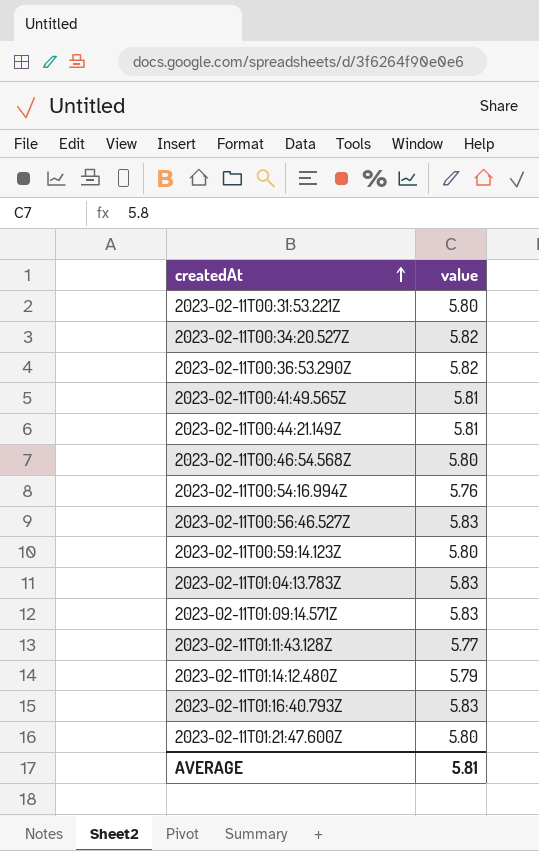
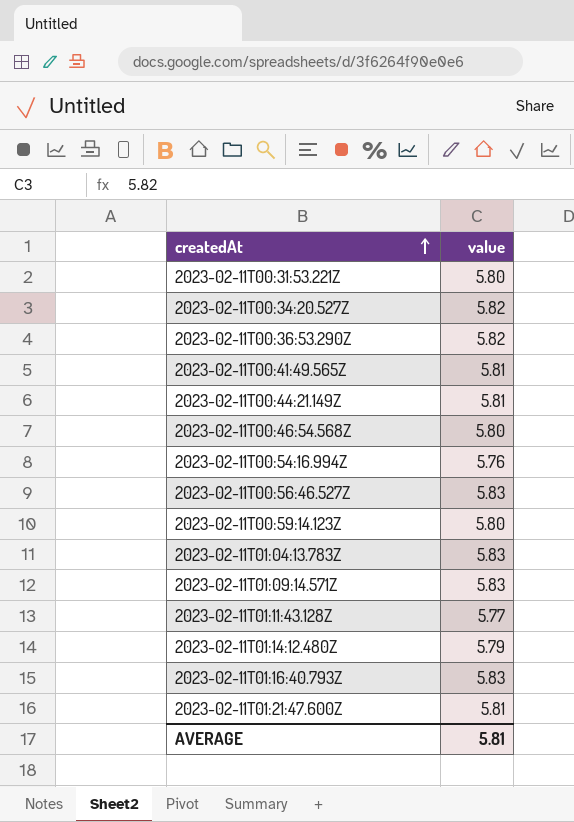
2023-02-11T01:21:47.600Z | value: 5.80 -> 5.81

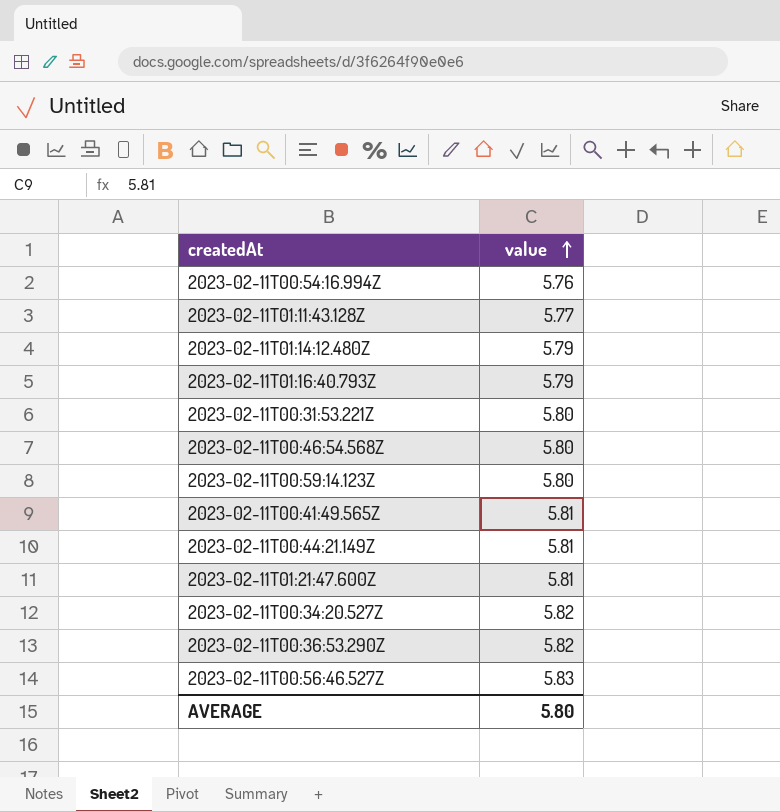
row order: createdAt ascending -> value ascending
row 2023-02-11T01:04:13.783Z: 5.83 -> none
row 2023-02-11T01:09:14.571Z: 5.83 -> none
2023-02-11T01:16:40.793Z | value: 5.83 -> 5.79
AVERAGE | value: 5.81 -> 5.80

